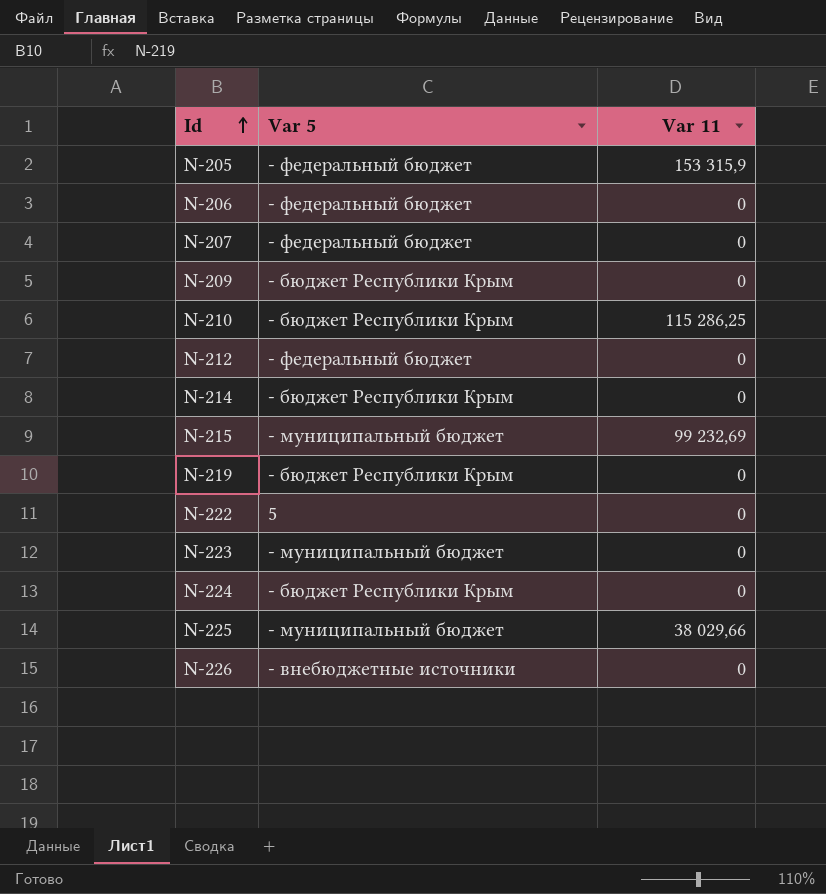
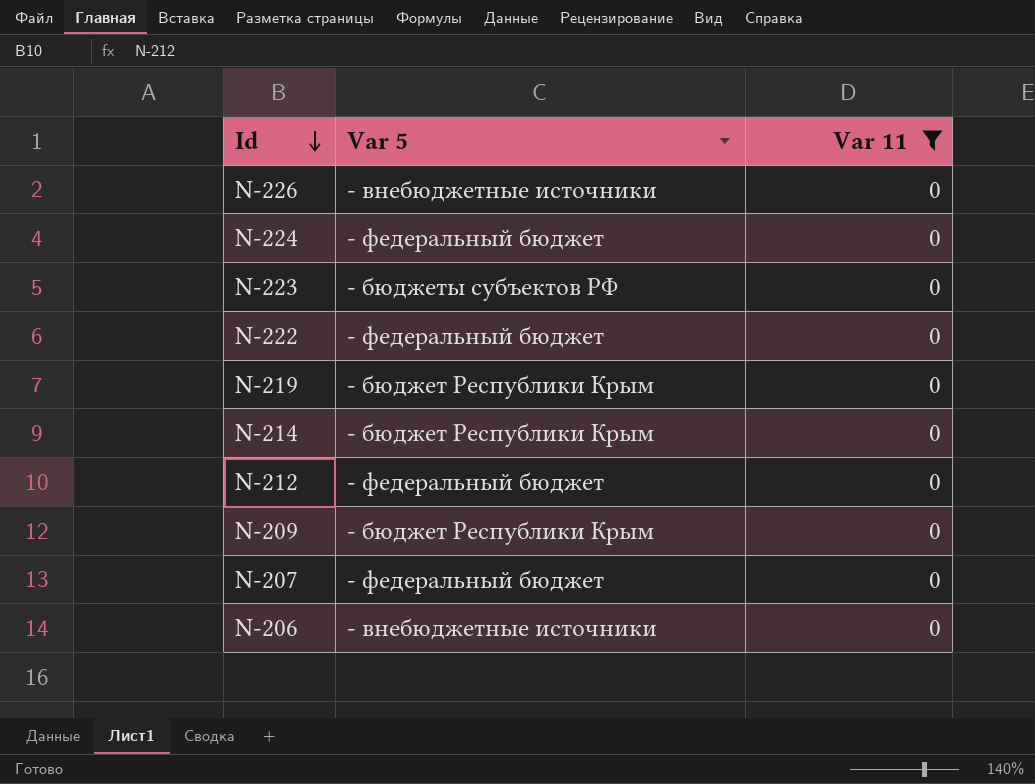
filter: none -> Var 11 = 0
row order: Id ascending -> Id descending
N-224 | Var 5: - бюджет Республики Крым -> - федеральный бюджет
N-223 | Var 5: - муниципальный бюджет -> - бюджеты субъектов РФ
N-222 | Var 5: 5 -> - федеральный бюджет
N-206 | Var 5: - федеральный бюджет -> - внебюджетные источники

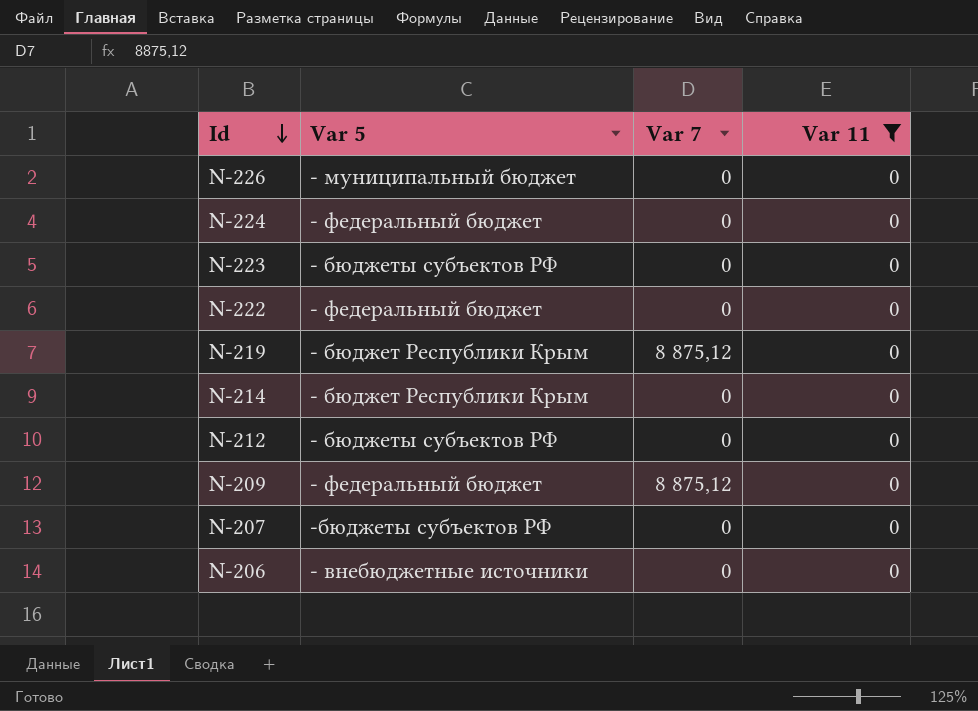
column Var 7 | position: none -> 3
N-226 | Var 5: - внебюджетные источники -> - муниципальный бюджет
N-212 | Var 5: - федеральный бюджет -> - бюджеты субъектов РФ
N-209 | Var 5: - бюджет Республики Крым -> - федеральный бюджет
N-207 | Var 5: - федеральный бюджет -> -бюджеты субъектов РФ

